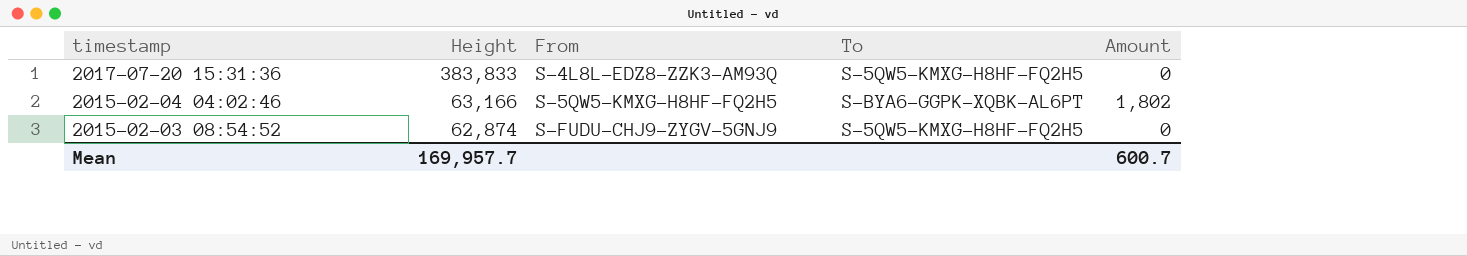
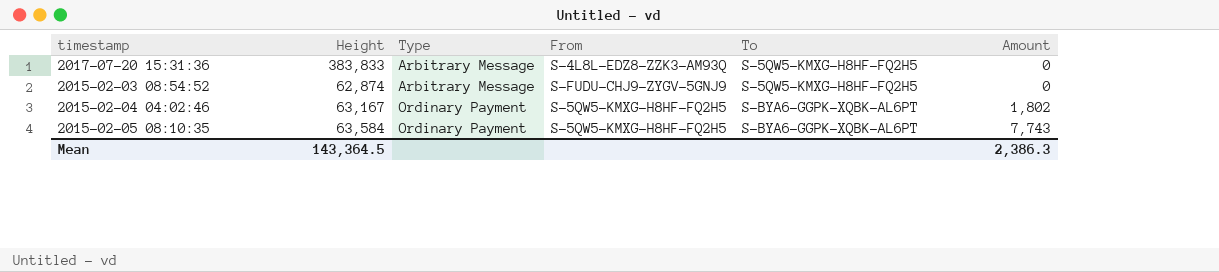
row order: timestamp descending -> Type ascending
column Type | position: none -> 3
2015-02-04 04:02:46 | Height: 63,166 -> 63,167
row 2015-02-05 08:10:35: none -> 63,584 | Ordinary Payment | S-5QW5-KMXG-H8HF-FQ2H5 | S-BYA6-GGPK-XQBK-AL6PT | 7,743
Mean | Height: 169,957.7 -> 143,364.5
Mean | Amount: 600.7 -> 2,386.3

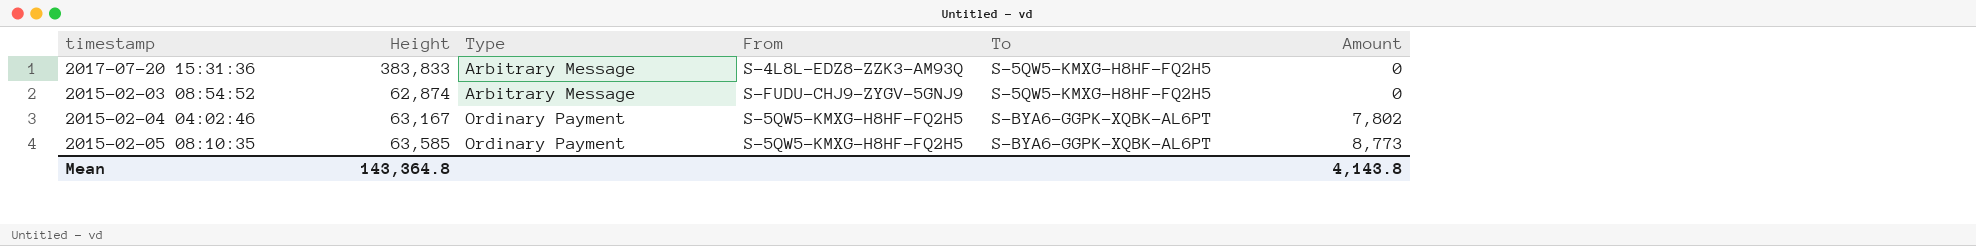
2015-02-04 04:02:46 | Amount: 1,802 -> 7,802
2015-02-05 08:10:35 | Height: 63,584 -> 63,585
2015-02-05 08:10:35 | Amount: 7,743 -> 8,773
Mean | Height: 143,364.5 -> 143,364.8
Mean | Amount: 2,386.3 -> 4,143.8

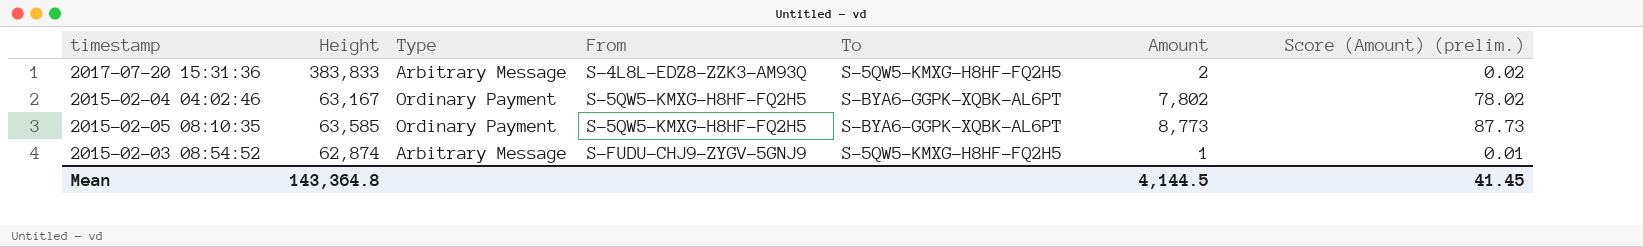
row order: Type ascending -> From ascending
column Score (Amount) (prelim.) | formula: none -> [Amount] * 0.01
2017-07-20 15:31:36 | Amount: 0 -> 2
2015-02-03 08:54:52 | Amount: 0 -> 1
Mean | Amount: 4,143.8 -> 4,144.5

